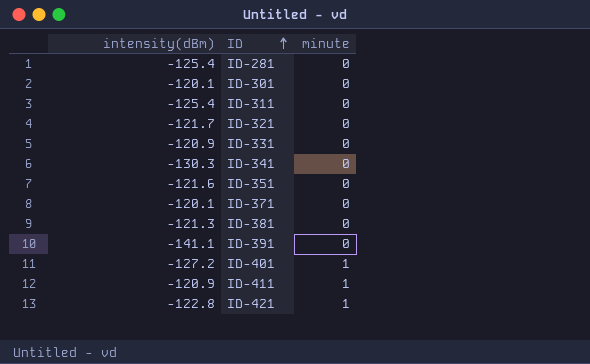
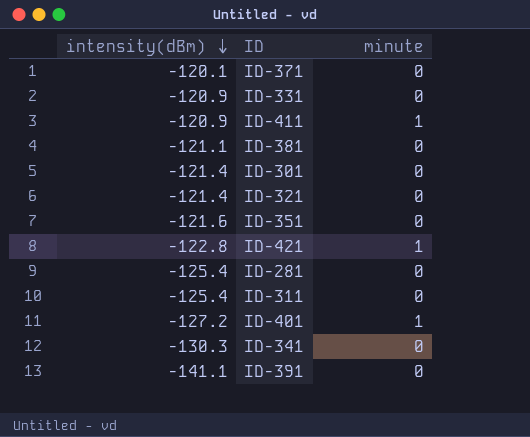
row order: ID ascending -> intensity(dBm) descending
ID-381 | intensity(dBm): -121.3 -> -121.1
ID-301 | intensity(dBm): -120.1 -> -121.4
ID-321 | intensity(dBm): -121.7 -> -121.4

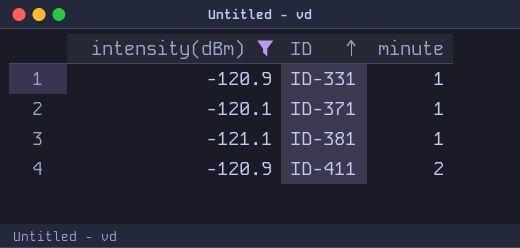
filter: none -> intensity(dBm) >= -121.1
row order: intensity(dBm) descending -> ID ascending
ID-331 | minute: 0 -> 1
ID-371 | minute: 0 -> 1
ID-381 | minute: 0 -> 1
ID-411 | minute: 1 -> 2

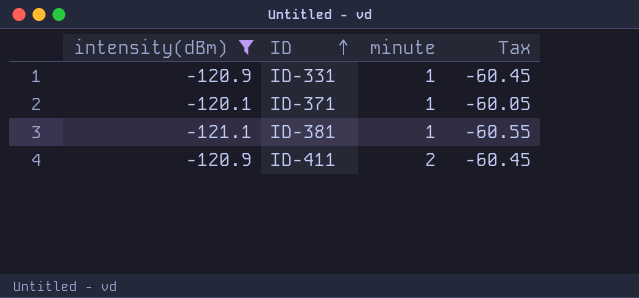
column Tax | formula: none -> [intensity(dBm)] * 0.5

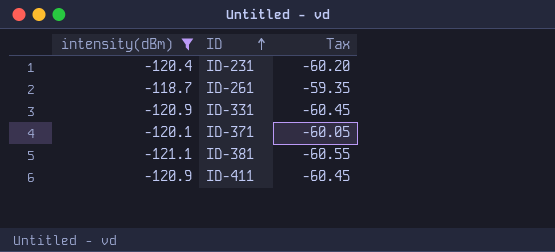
column minute | position: 3 -> none
row ID-231: none -> -120.4 | -60.20
row ID-261: none -> -118.7 | -59.35

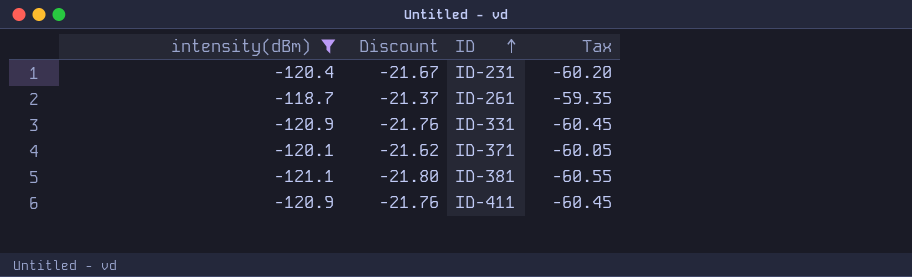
column Discount | formula: none -> [intensity(dBm)] * 0.18

